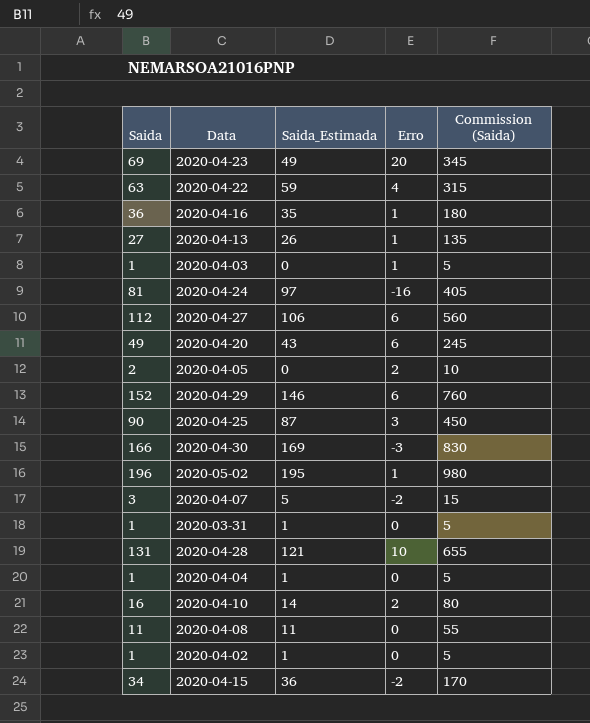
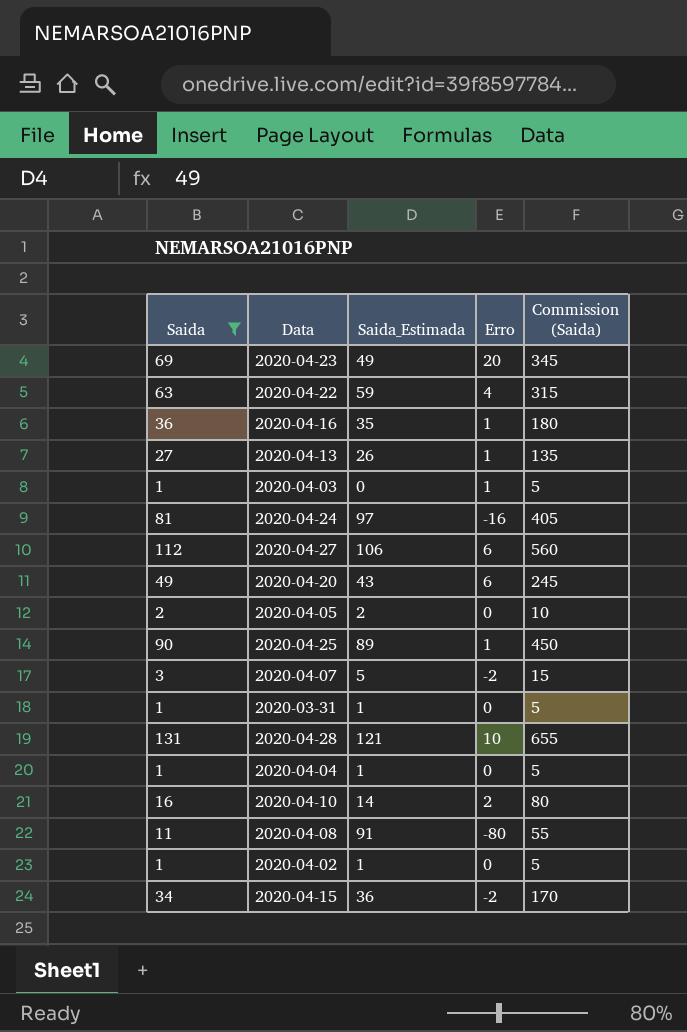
filter: none -> Saida <= 131
2020-04-05 | Saida_Estimada: 0 -> 2
2020-04-05 | Erro: 2 -> 0
2020-04-25 | Saida_Estimada: 87 -> 89
2020-04-25 | Erro: 3 -> 1
2020-04-08 | Saida_Estimada: 11 -> 91
2020-04-08 | Erro: 0 -> -80

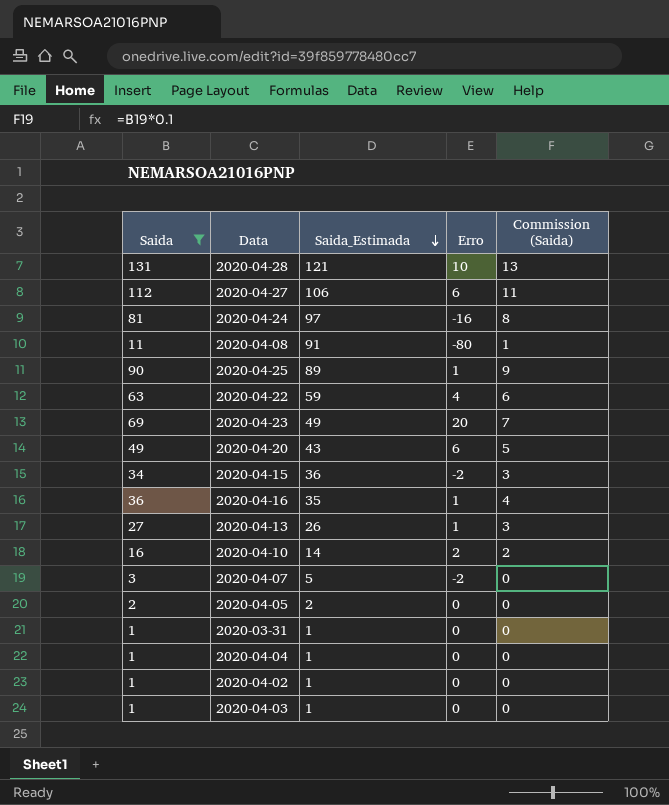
row order: none -> Saida_Estimada descending
column Commission (Saida) | formula: [Saida] * 5 -> [Saida] * 0.1
2020-04-03 | Saida_Estimada: 0 -> 1
2020-04-03 | Erro: 1 -> 0

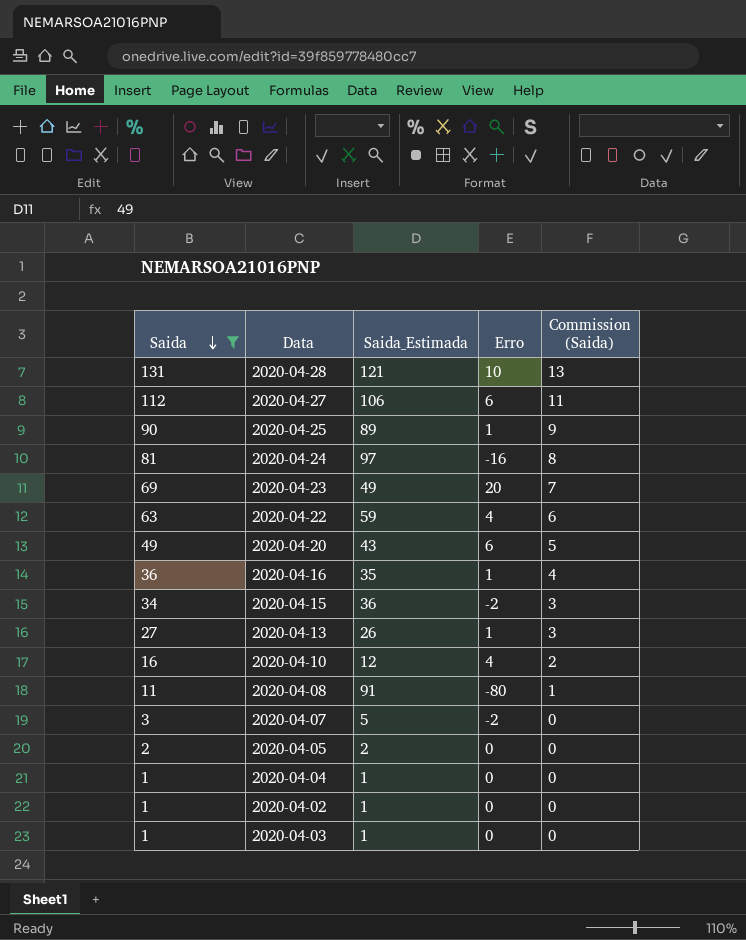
row order: Saida_Estimada descending -> Saida descending
row 2020-03-31: 1 | 1 | 0 | 0 -> none
2020-04-10 | Saida_Estimada: 14 -> 12
2020-04-10 | Erro: 2 -> 4

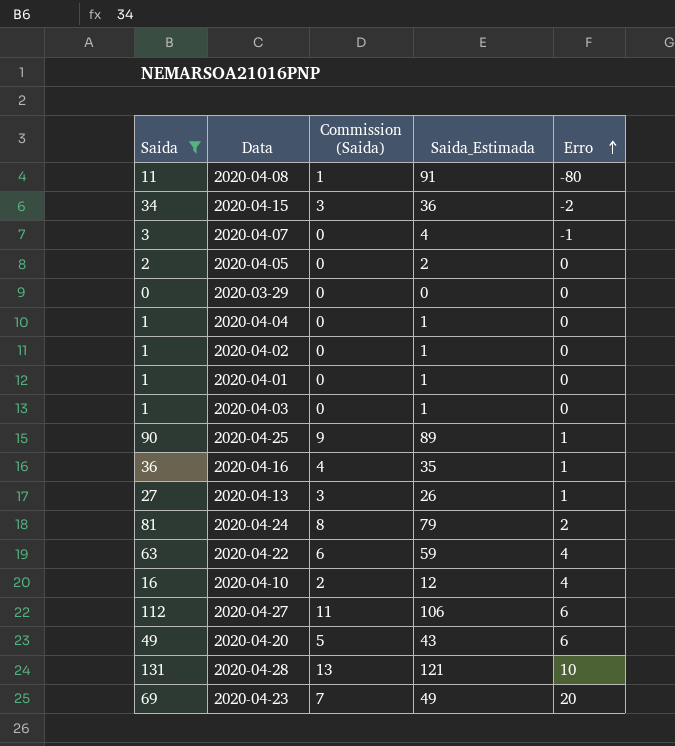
row order: Saida descending -> Erro ascending
column Commission (Saida) | position: 5 -> 3
2020-04-07 | Saida_Estimada: 5 -> 4
2020-04-07 | Erro: -2 -> -1
row 2020-03-29: none -> 0 | 0 | 0 | 0
row 2020-04-01: none -> 1 | 0 | 1 | 0
2020-04-24 | Saida_Estimada: 97 -> 79
2020-04-24 | Erro: -16 -> 2

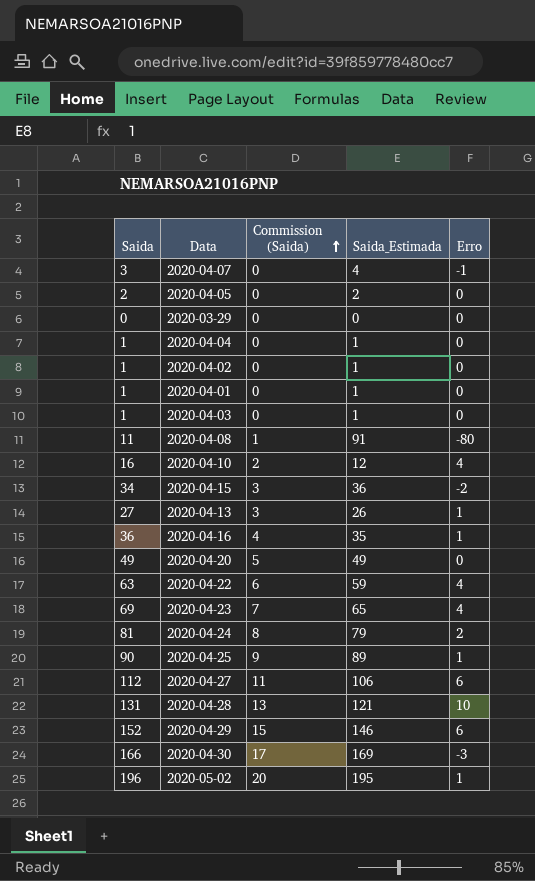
filter: Saida <= 131 -> none
row order: Erro ascending -> Commission (Saida) ascending
2020-04-20 | Saida_Estimada: 43 -> 49
2020-04-20 | Erro: 6 -> 0
2020-04-23 | Saida_Estimada: 49 -> 65
2020-04-23 | Erro: 20 -> 4

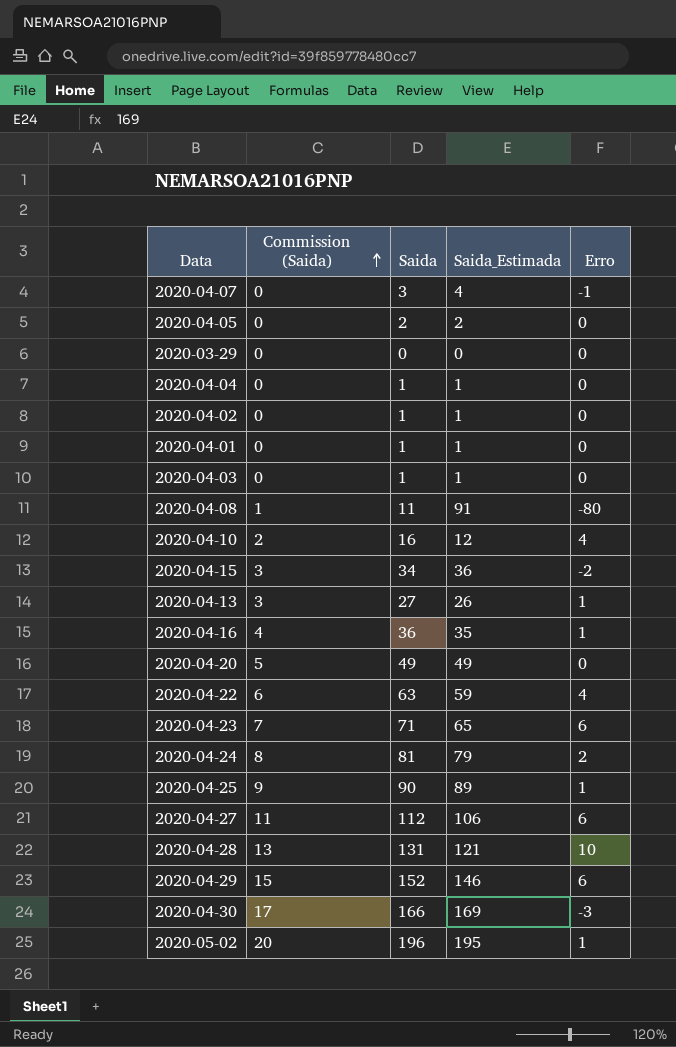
column Saida | position: 1 -> 3
2020-04-23 | Saida: 69 -> 71
2020-04-23 | Erro: 4 -> 6

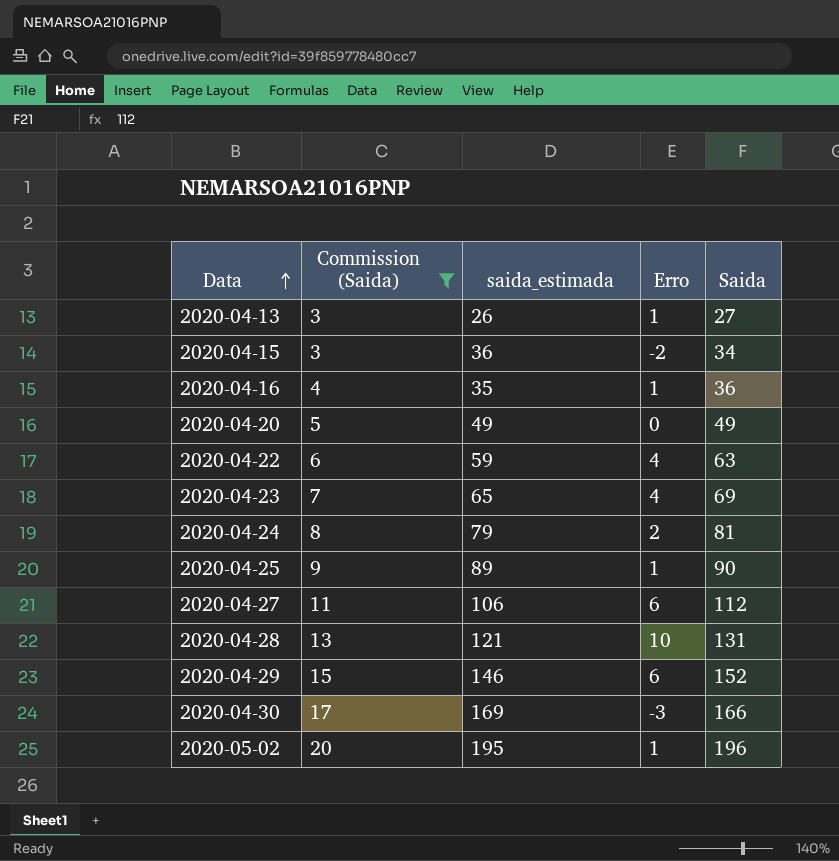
filter: none -> Commission (Saida) >= 3
row order: Commission (Saida) ascending -> Data ascending
column name: Saida_Estimada -> saida_estimada
column Saida | position: 3 -> 5
2020-04-23 | Erro: 6 -> 4
2020-04-23 | Saida: 71 -> 69

